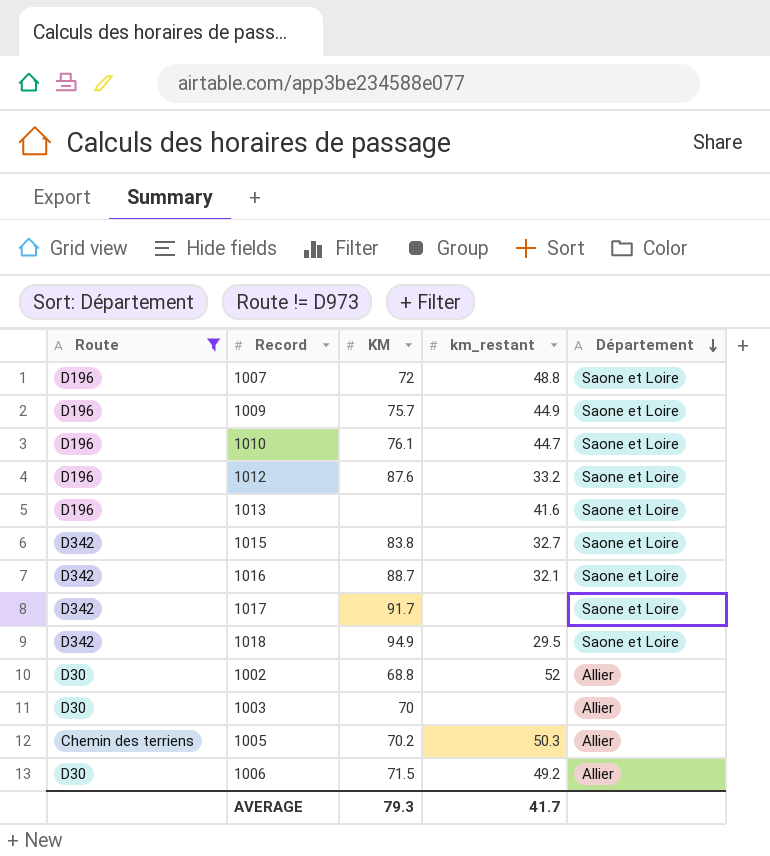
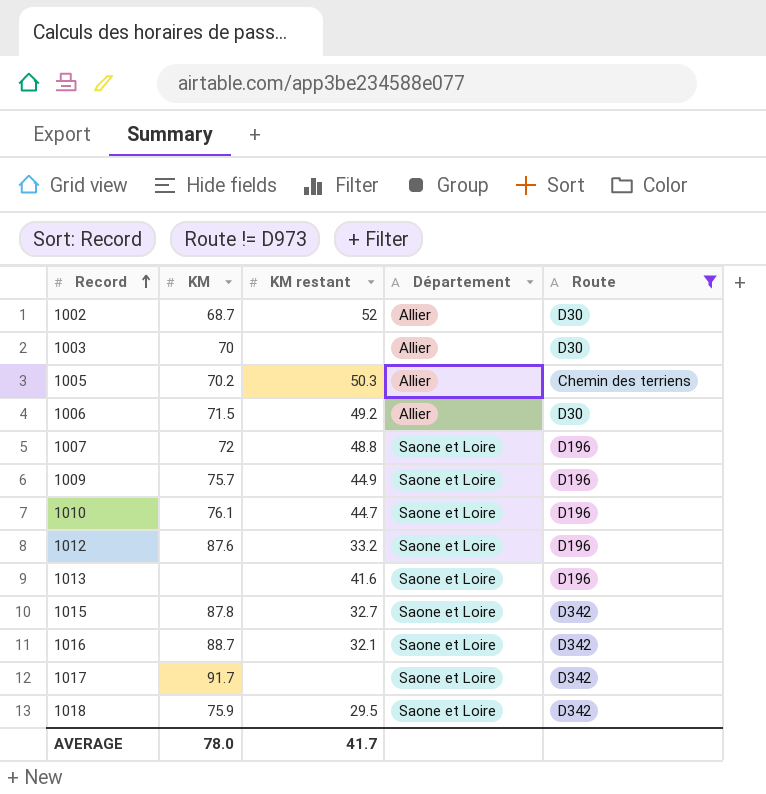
row order: Département descending -> Record ascending
column name: km_restant -> KM restant
column Route | position: 1 -> 5
1002 | KM: 68.8 -> 68.7
1015 | KM: 83.8 -> 87.8
1018 | KM: 94.9 -> 75.9
AVERAGE | KM: 79.3 -> 78.0

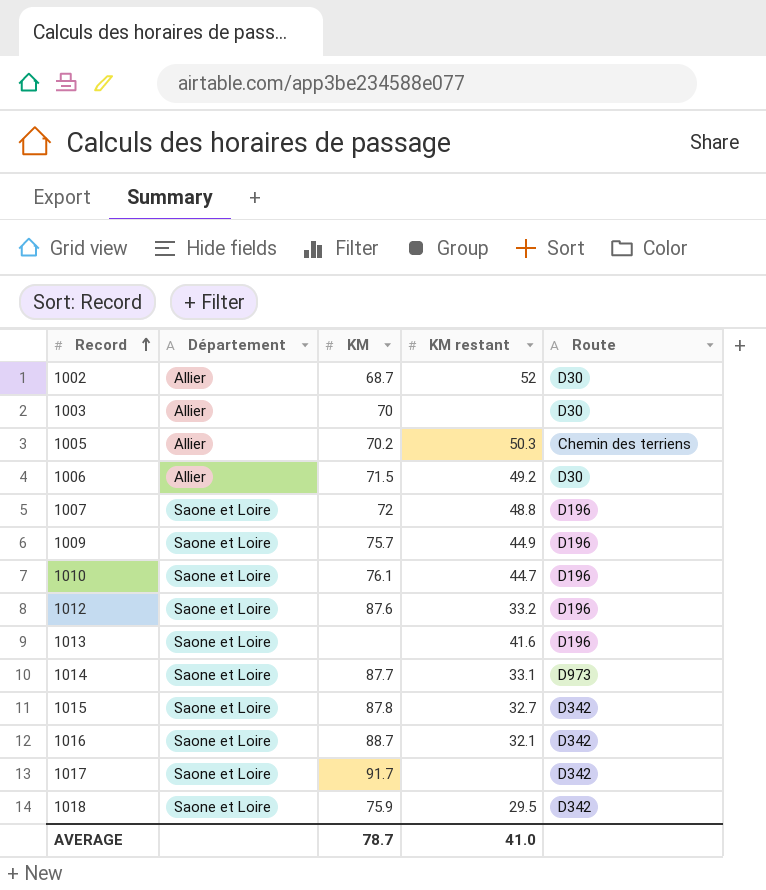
filter: Route != D973 -> none
column Département | position: 4 -> 2
AVERAGE | KM: 78.0 -> 78.7
AVERAGE | KM restant: 41.7 -> 41.0

